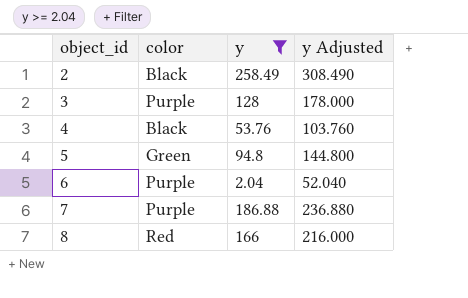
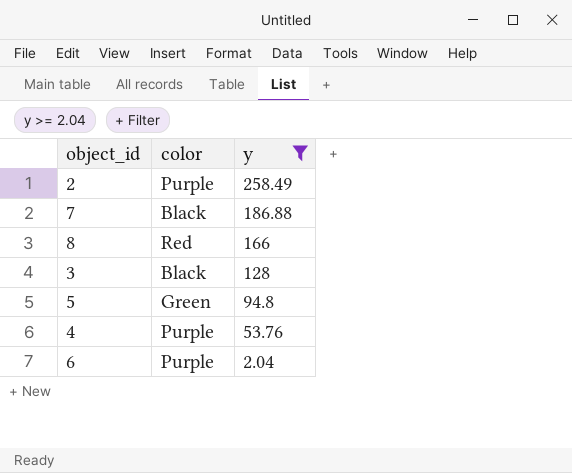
row order: object_id ascending -> y descending
column y Adjusted | formula: [y] + 50 -> none
2 | color: Black -> Purple
7 | color: Purple -> Black
3 | color: Purple -> Black
4 | color: Black -> Purple

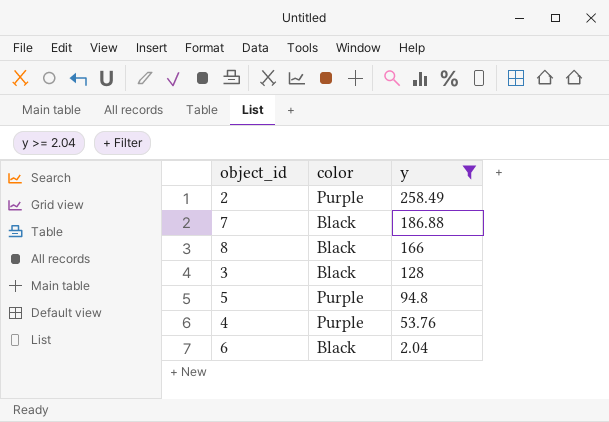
8 | color: Red -> Black
5 | color: Green -> Purple
6 | color: Purple -> Black

